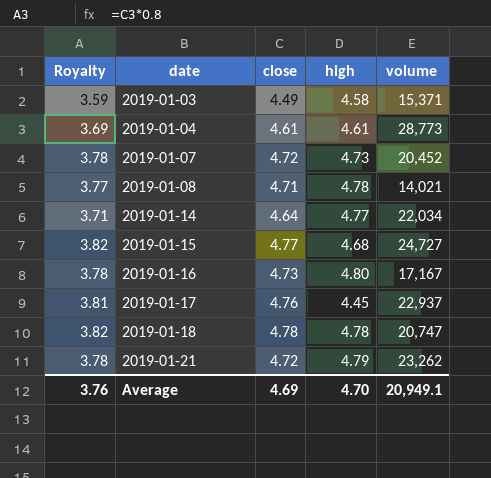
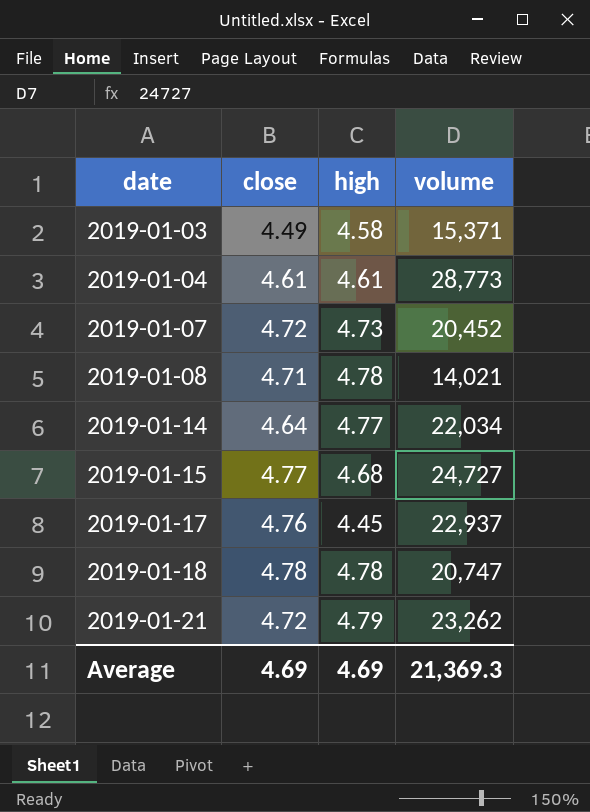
column Royalty | formula: [close] * 0.8 -> none
row 2019-01-16: 3.78 | 4.73 | 4.80 | 17,167 -> none
Average | high: 4.70 -> 4.69
Average | volume: 20,949.1 -> 21,369.3

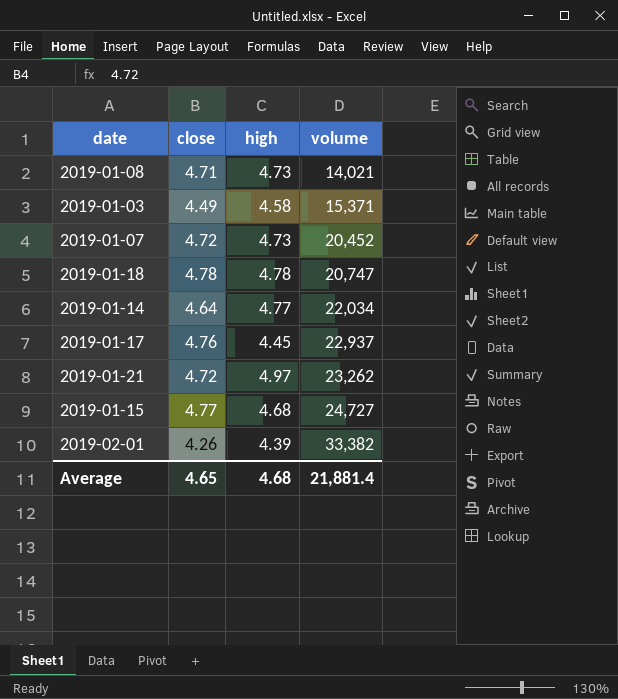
row order: date ascending -> volume ascending
row 2019-01-04: 4.61 | 4.61 | 28,773 -> none
2019-01-08 | high: 4.78 -> 4.73
2019-01-21 | high: 4.79 -> 4.97
row 2019-02-01: none -> 4.26 | 4.39 | 33,382
Average | close: 4.69 -> 4.65
Average | high: 4.69 -> 4.68
Average | volume: 21,369.3 -> 21,881.4

